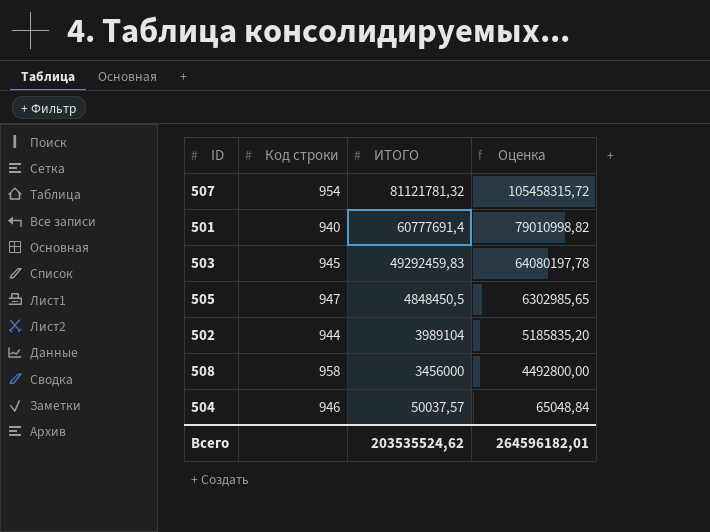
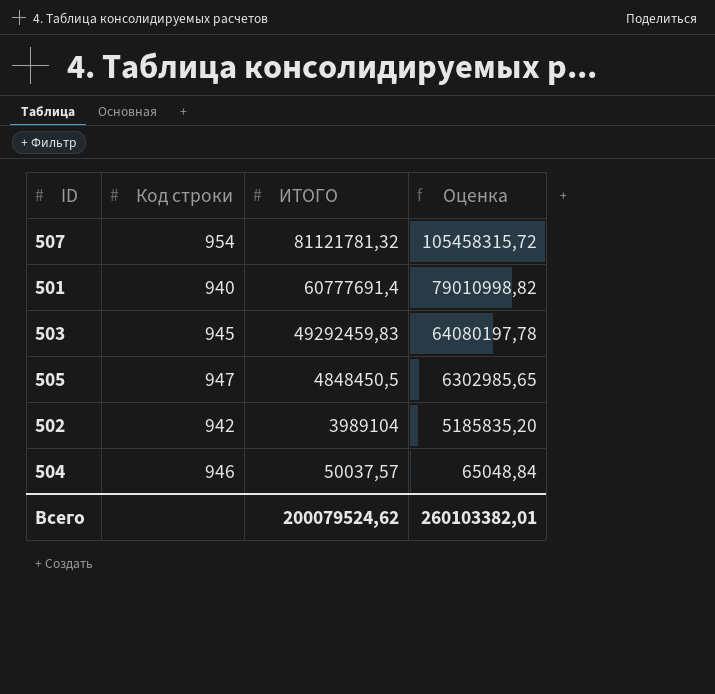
row 508: 958 | 3456000 | 4492800,00 -> none
502 | Код строки: 944 -> 942
Всего | ИТОГО: 203535524,62 -> 200079524,62
Всего | Оценка: 264596182,01 -> 260103382,01

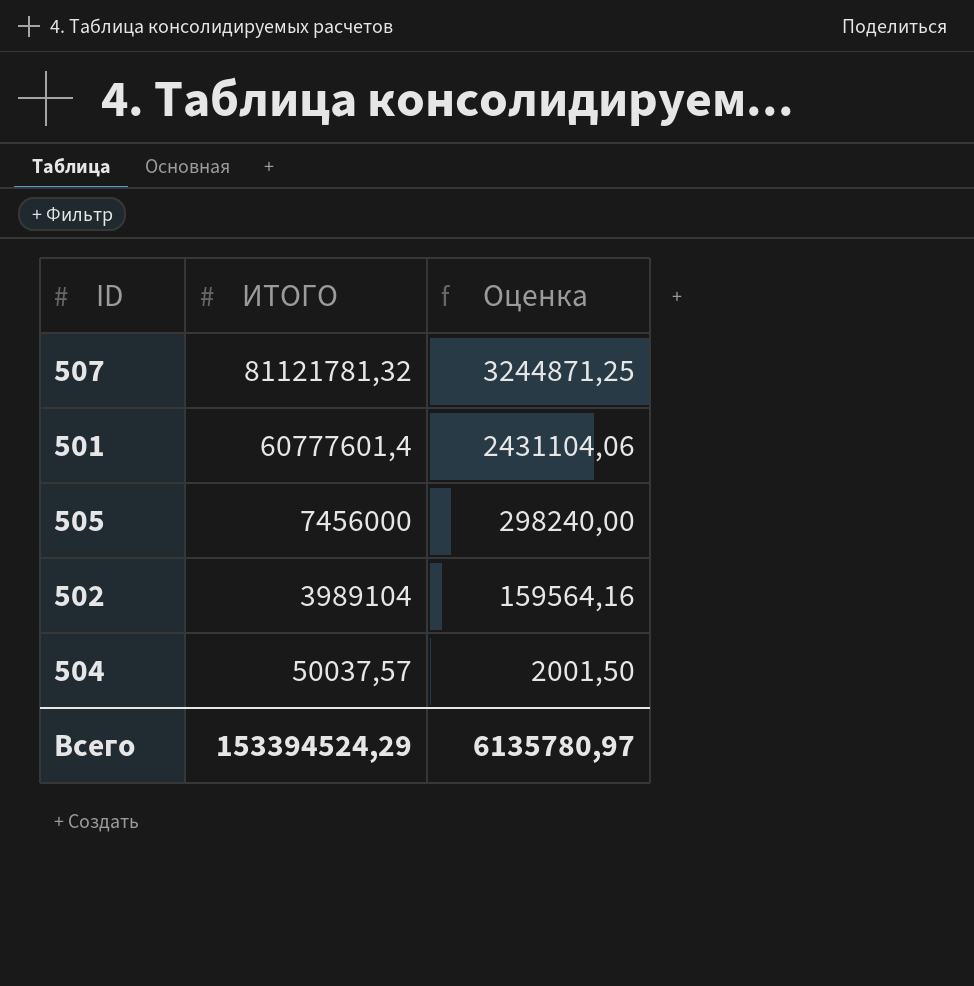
column Код строки | position: 2 -> none
column Оценка | formula: [ИТОГО] * 1,3 -> [ИТОГО] * 0,04
row 503: 945 | 49292459,83 | 64080197,78 -> none
501 | ИТОГО: 60777691,4 -> 60777601,4
505 | ИТОГО: 4848450,5 -> 7456000
Всего | ИТОГО: 200079524,62 -> 153394524,29
Всего | Оценка: 260103382,01 -> 6135780,97

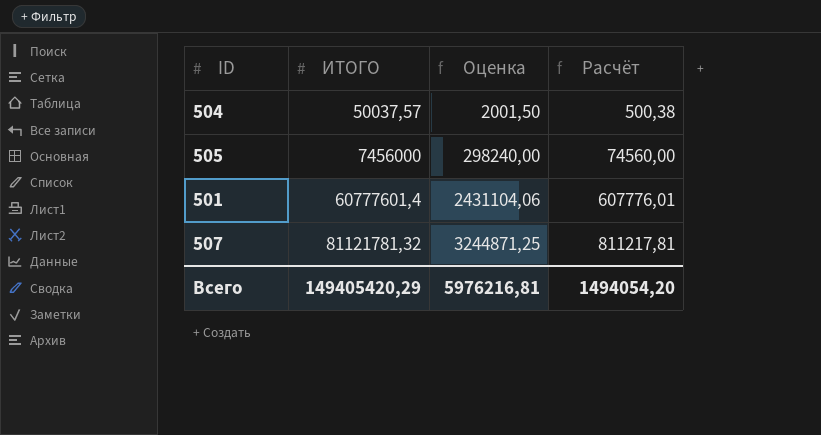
row order: ИТОГО descending -> ИТОГО ascending
column Расчёт | formula: none -> [ИТОГО] * 0,01
row 502: 3989104 | 159564,16 -> none
Всего | ИТОГО: 153394524,29 -> 149405420,29
Всего | Оценка: 6135780,97 -> 5976216,81

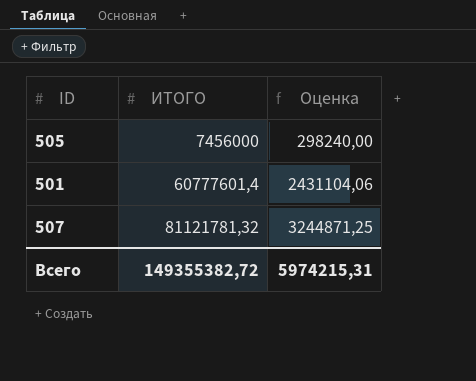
column Расчёт | formula: [ИТОГО] * 0,01 -> none
row 504: 50037,57 | 2001,50 | 500,38 -> none
Всего | ИТОГО: 149405420,29 -> 149355382,72
Всего | Оценка: 5976216,81 -> 5974215,31

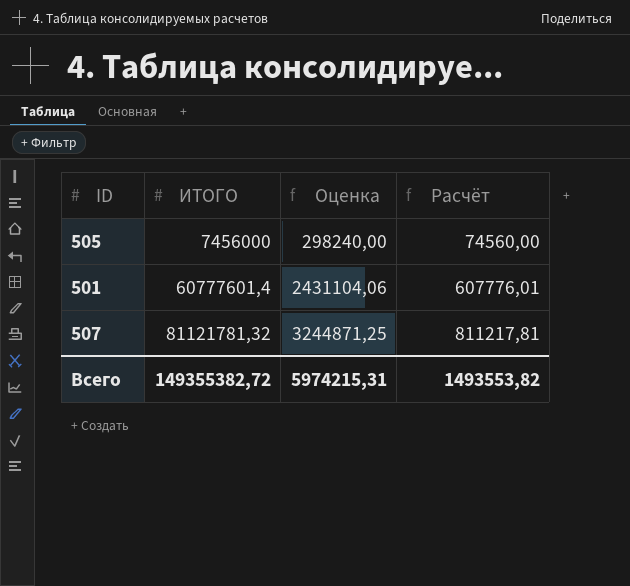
column Расчёт | formula: none -> [ИТОГО] * 0,01

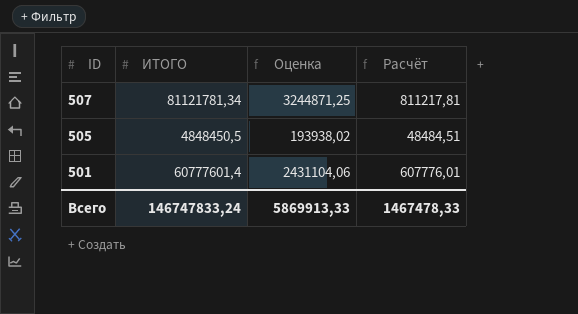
row order: ИТОГО ascending -> ID descending
507 | ИТОГО: 81121781,32 -> 81121781,34
505 | ИТОГО: 7456000 -> 4848450,5
505 | Оценка: 298240,00 -> 193938,02
505 | Расчёт: 74560,00 -> 48484,51
Всего | ИТОГО: 149355382,72 -> 146747833,24
Всего | Оценка: 5974215,31 -> 5869913,33
Всего | Расчёт: 1493553,82 -> 1467478,33

